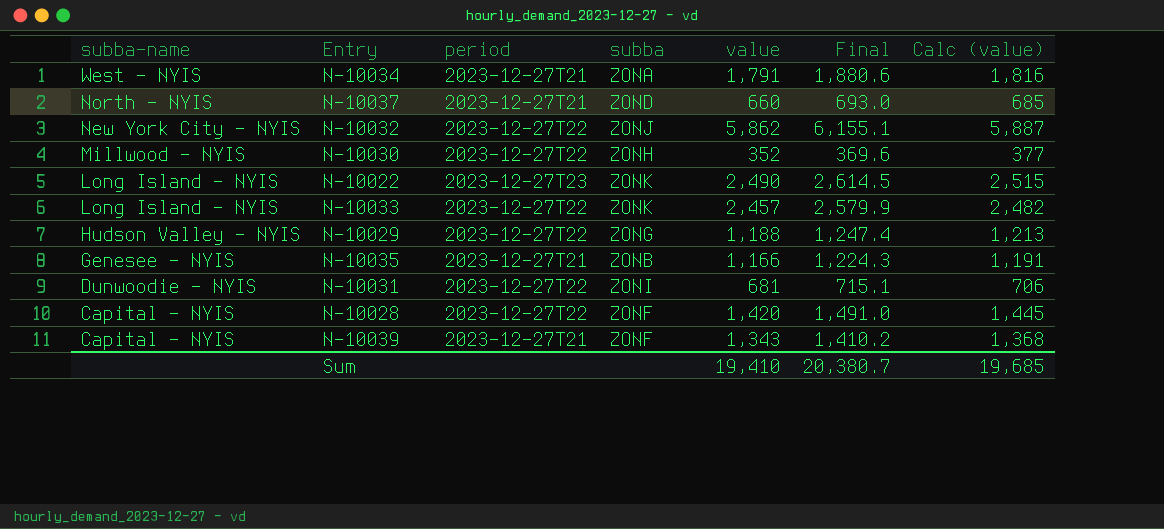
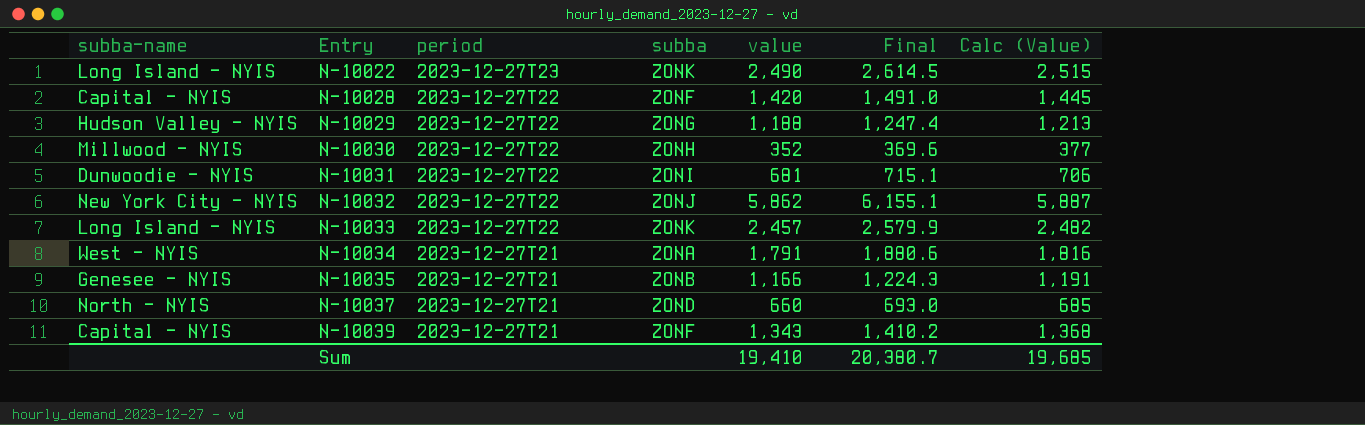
row order: subba-name descending -> Entry ascending
column name: Calc (value) -> Calc (Value)

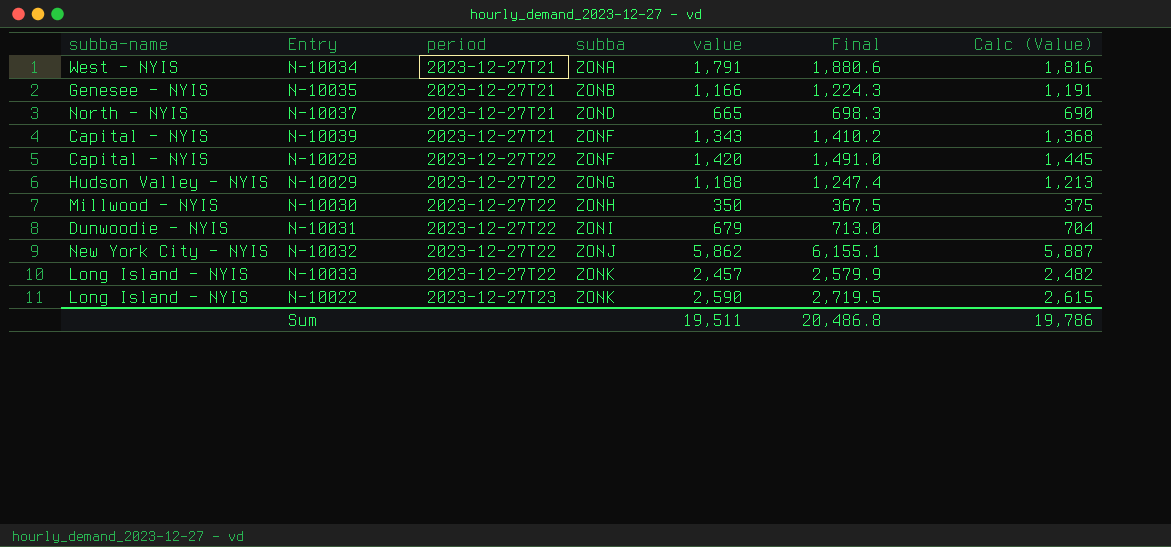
row order: Entry ascending -> period ascending
N-10037 | value: 660 -> 665
N-10037 | Final: 693.0 -> 698.3
N-10037 | Calc (Value): 685 -> 690
N-10030 | value: 352 -> 350
N-10030 | Final: 369.6 -> 367.5
N-10030 | Calc (Value): 377 -> 375
N-10031 | value: 681 -> 679
N-10031 | Final: 715.1 -> 713.0
N-10031 | Calc (Value): 706 -> 704
N-10022 | value: 2,490 -> 2,590
N-10022 | Final: 2,614.5 -> 2,719.5
N-10022 | Calc (Value): 2,515 -> 2,615
Sum | value: 19,410 -> 19,511
Sum | Final: 20,380.7 -> 20,486.8
Sum | Calc (Value): 19,685 -> 19,786

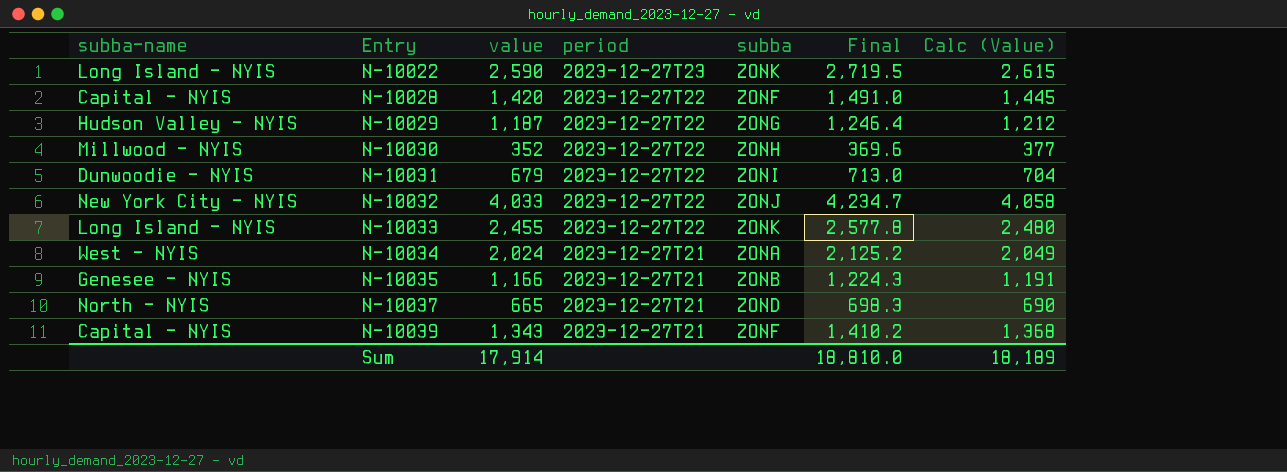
row order: period ascending -> Entry ascending
column value | position: 5 -> 3
N-10029 | value: 1,188 -> 1,187
N-10029 | Final: 1,247.4 -> 1,246.4
N-10029 | Calc (Value): 1,213 -> 1,212
N-10030 | value: 350 -> 352
N-10030 | Final: 367.5 -> 369.6
N-10030 | Calc (Value): 375 -> 377
N-10032 | value: 5,862 -> 4,033
N-10032 | Final: 6,155.1 -> 4,234.7
N-10032 | Calc (Value): 5,887 -> 4,058
N-10033 | value: 2,457 -> 2,455
N-10033 | Final: 2,579.9 -> 2,577.8
N-10033 | Calc (Value): 2,482 -> 2,480
N-10034 | value: 1,791 -> 2,024
N-10034 | Final: 1,880.6 -> 2,125.2
N-10034 | Calc (Value): 1,816 -> 2,049
Sum | value: 19,511 -> 17,914
Sum | Final: 20,486.8 -> 18,810.0
Sum | Calc (Value): 19,786 -> 18,189

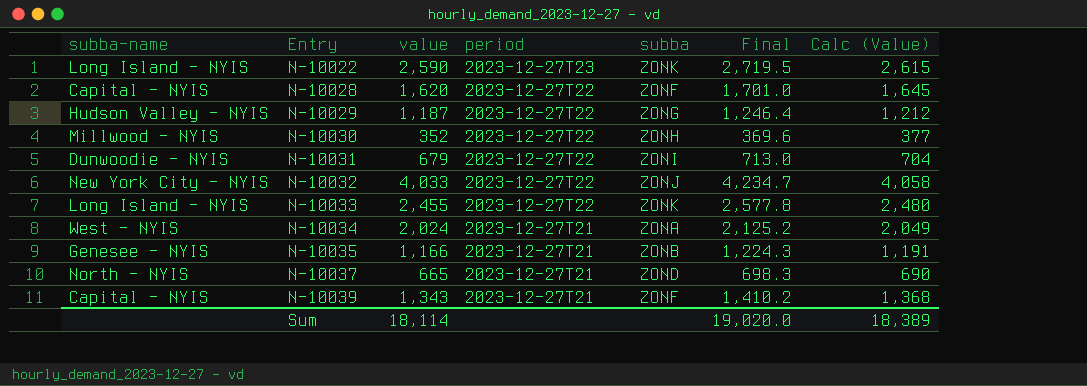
N-10028 | value: 1,420 -> 1,620
N-10028 | Final: 1,491.0 -> 1,701.0
N-10028 | Calc (Value): 1,445 -> 1,645
Sum | value: 17,914 -> 18,114
Sum | Final: 18,810.0 -> 19,020.0
Sum | Calc (Value): 18,189 -> 18,389

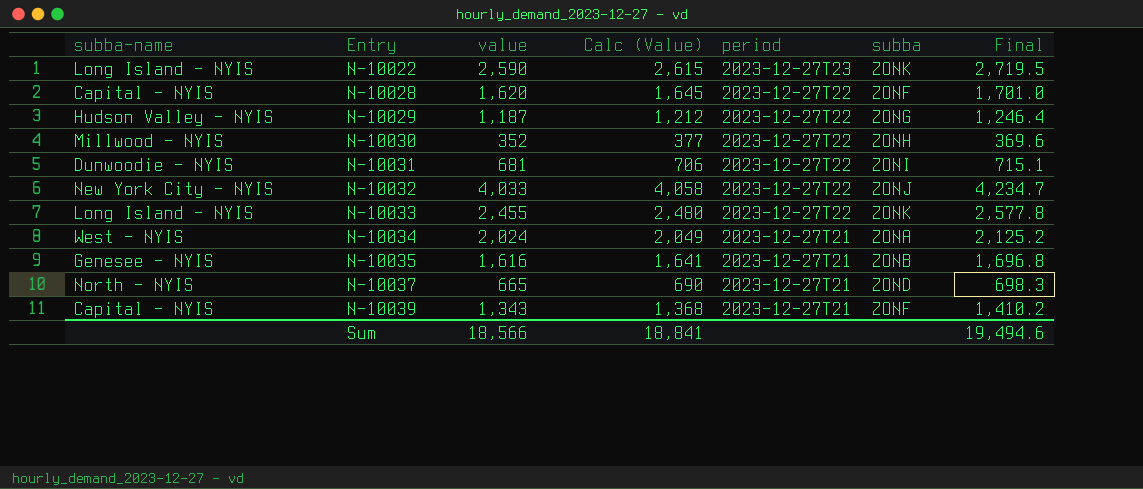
column Calc (Value) | position: 7 -> 4
N-10031 | value: 679 -> 681
N-10031 | Calc (Value): 704 -> 706
N-10031 | Final: 713.0 -> 715.1
N-10035 | value: 1,166 -> 1,616
N-10035 | Calc (Value): 1,191 -> 1,641
N-10035 | Final: 1,224.3 -> 1,696.8
Sum | value: 18,114 -> 18,566
Sum | Calc (Value): 18,389 -> 18,841
Sum | Final: 19,020.0 -> 19,494.6

